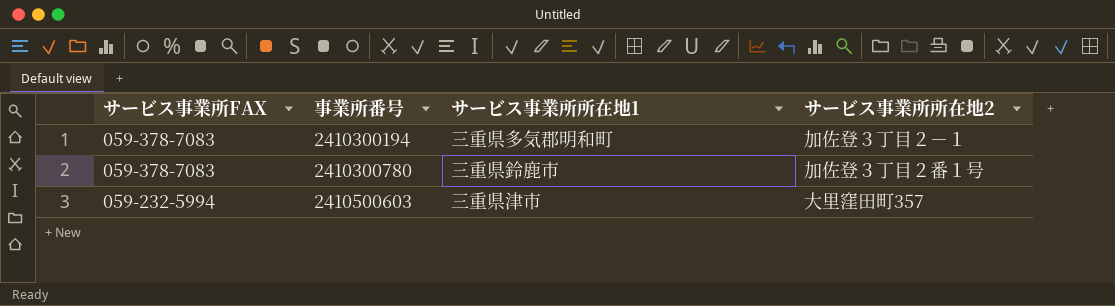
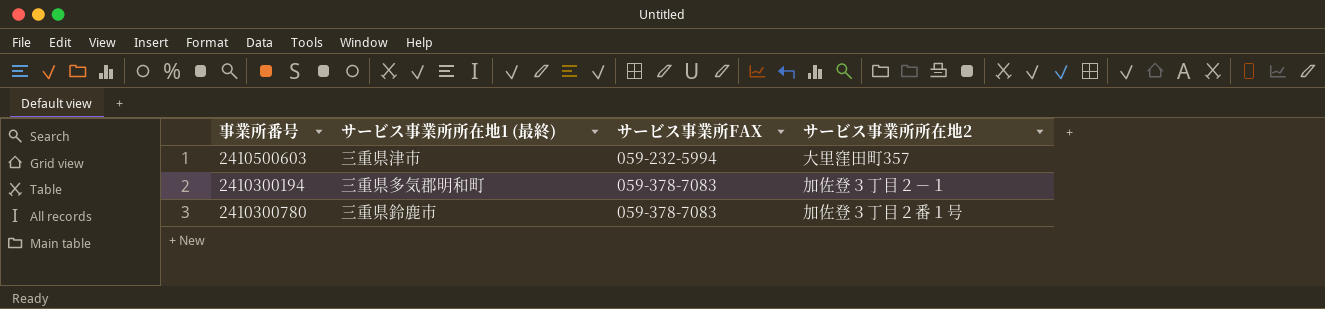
row order: サービス事業所FAX descending -> サービス事業所FAX ascending
column name: サービス事業所所在地1 -> サービス事業所所在地1 (最終)
column サービス事業所FAX | position: 1 -> 3

